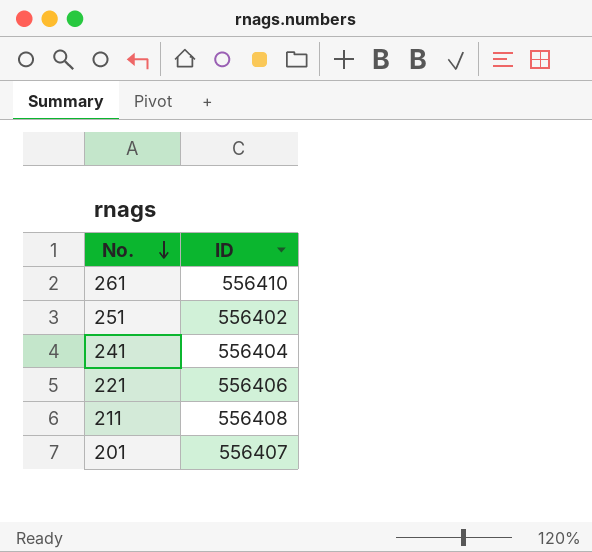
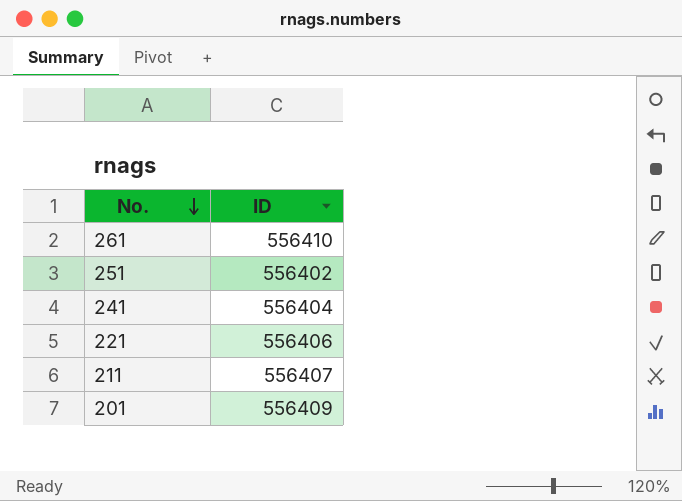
211 | ID: 556408 -> 556407
201 | ID: 556407 -> 556409

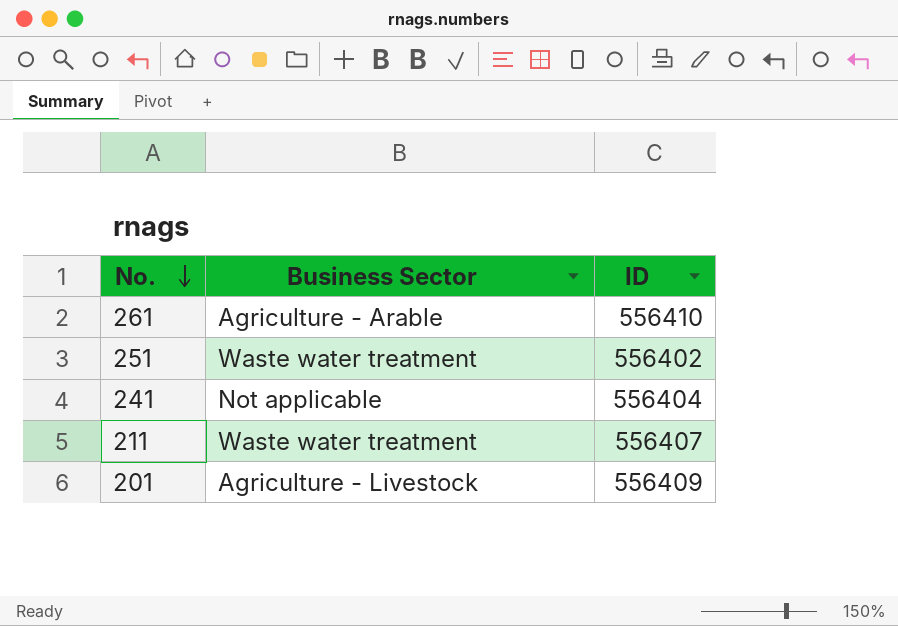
column Business Sector | position: none -> 2
row 221: 556406 -> none

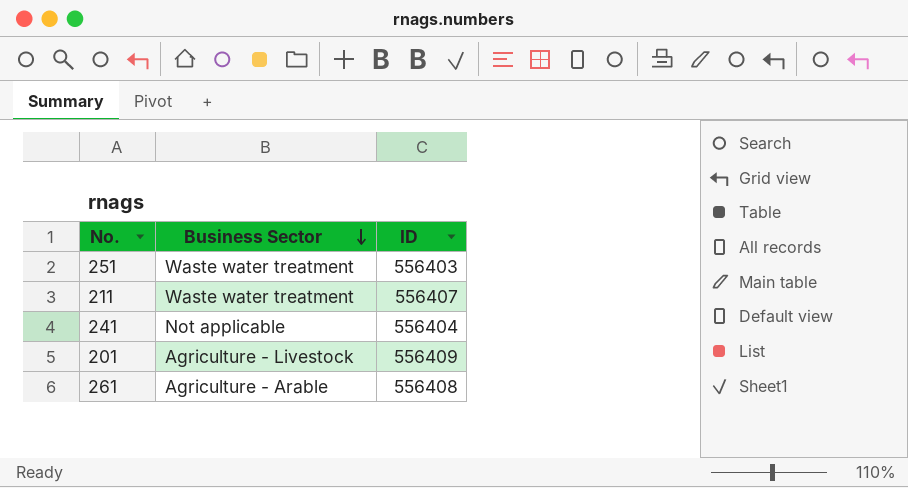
row order: No. descending -> Business Sector descending
251 | ID: 556402 -> 556403
261 | ID: 556410 -> 556408

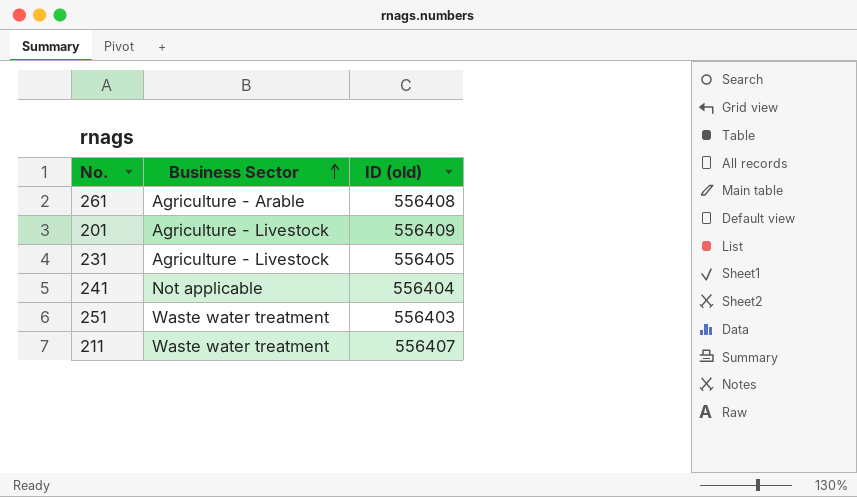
row order: Business Sector descending -> Business Sector ascending
column name: ID -> ID (old)
row 231: none -> Agriculture - Livestock | 556405

